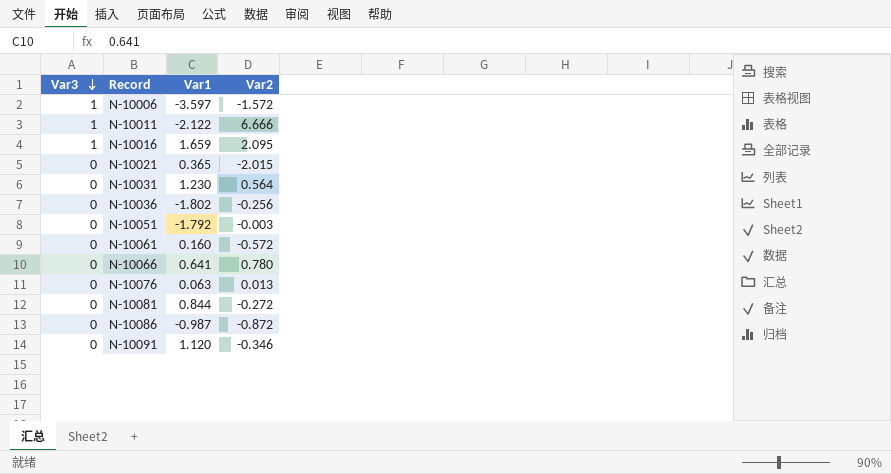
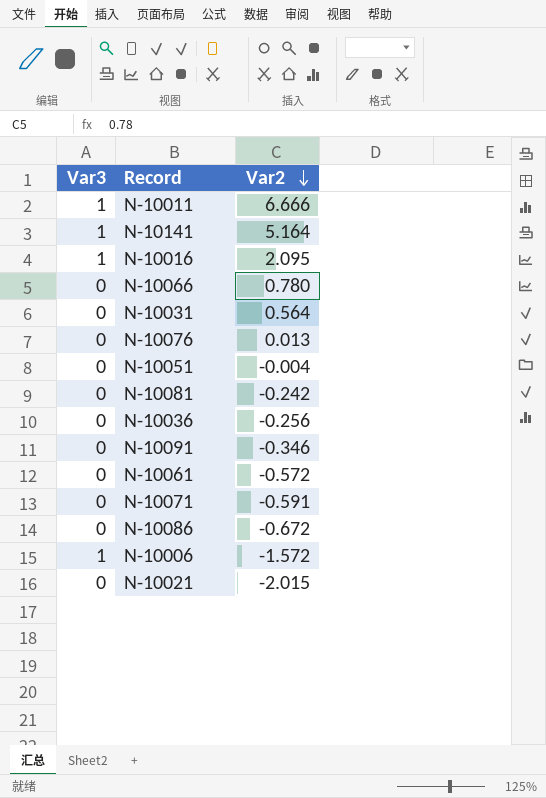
row order: Var3 descending -> Var2 descending
column Var1 | position: 3 -> none
row N-10141: none -> 1 | 5.164
N-10051 | Var2: -0.003 -> -0.004
N-10081 | Var2: -0.272 -> -0.242
row N-10071: none -> 0 | -0.591
N-10086 | Var2: -0.872 -> -0.672

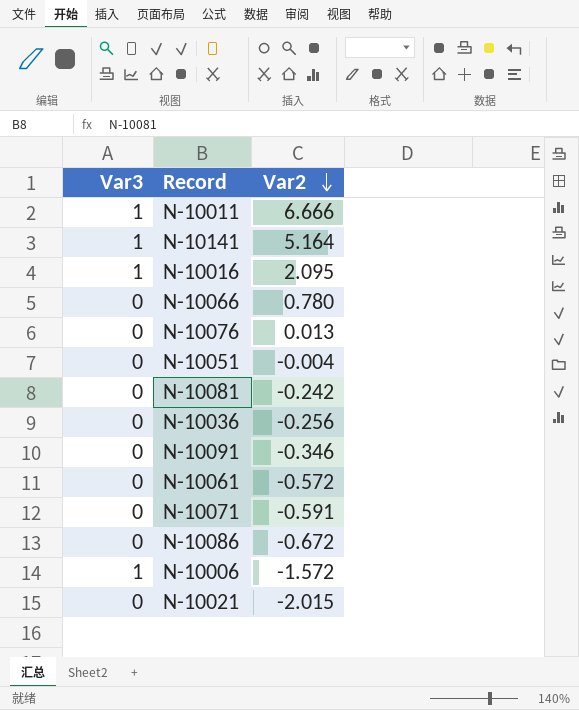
row N-10031: 0 | 0.564 -> none

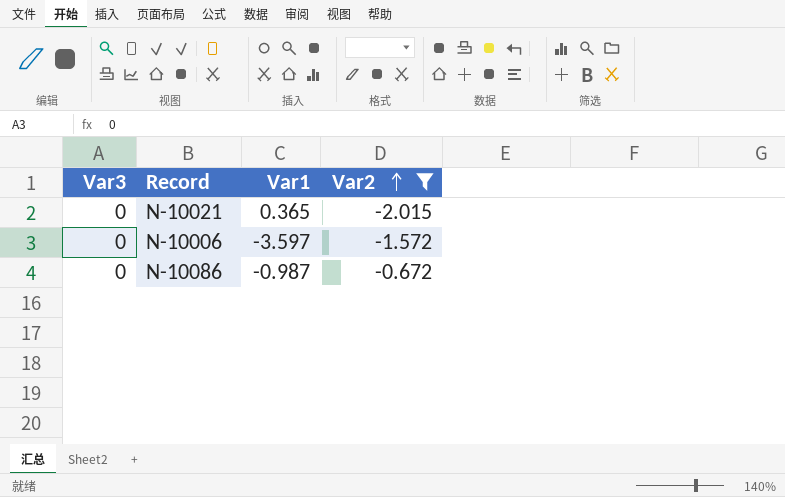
filter: none -> Var2 <= -0.672
row order: Var2 descending -> Var2 ascending
column Var1 | position: none -> 3
N-10006 | Var3: 1 -> 0

